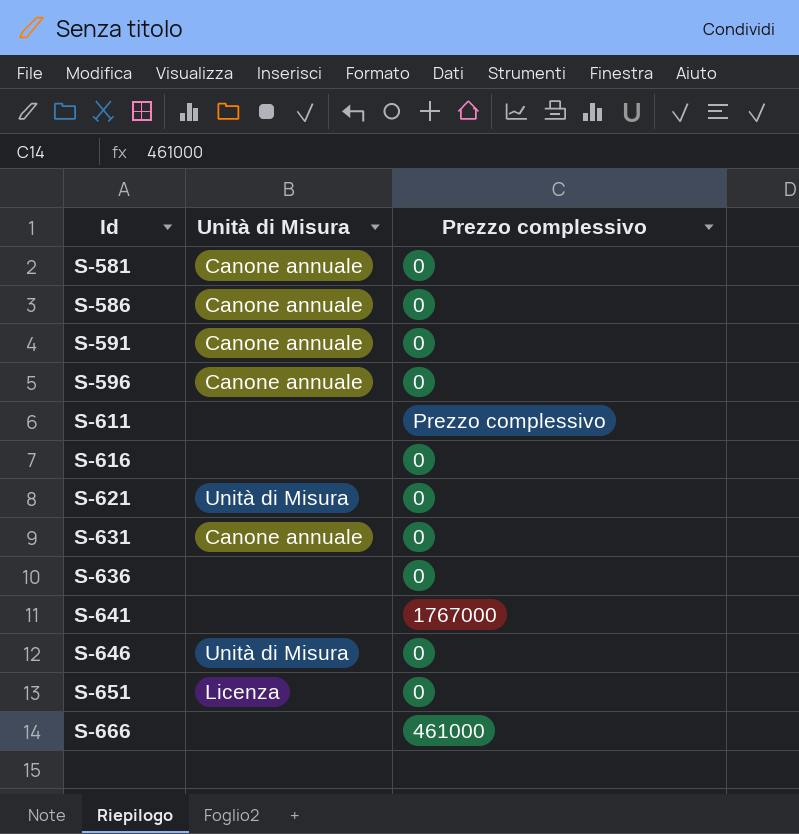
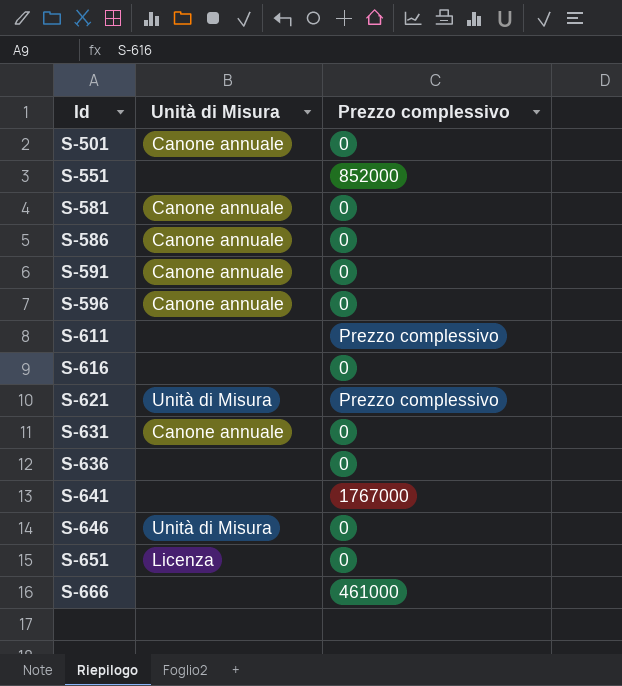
row S-501: none -> Canone annuale | 0
row S-551: none -> none | 852000
S-621 | Prezzo complessivo: 0 -> Prezzo complessivo

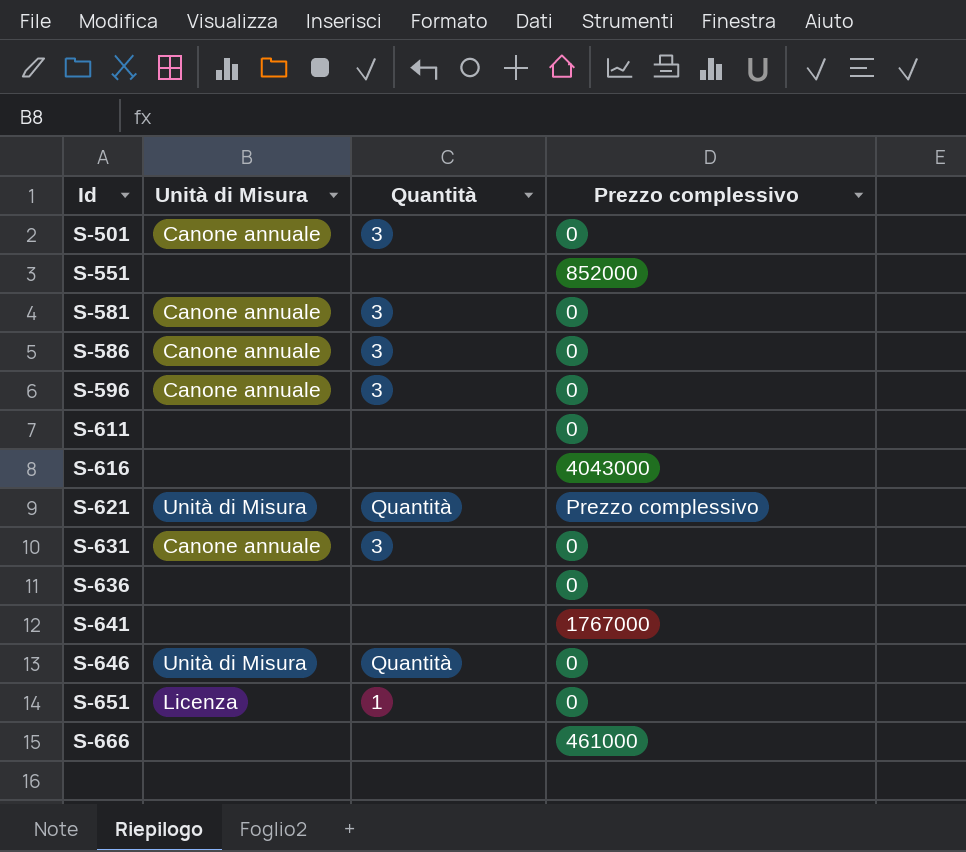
column Quantità | position: none -> 3
row S-591: Canone annuale | 0 -> none
S-611 | Prezzo complessivo: Prezzo complessivo -> 0
S-616 | Prezzo complessivo: 0 -> 4043000

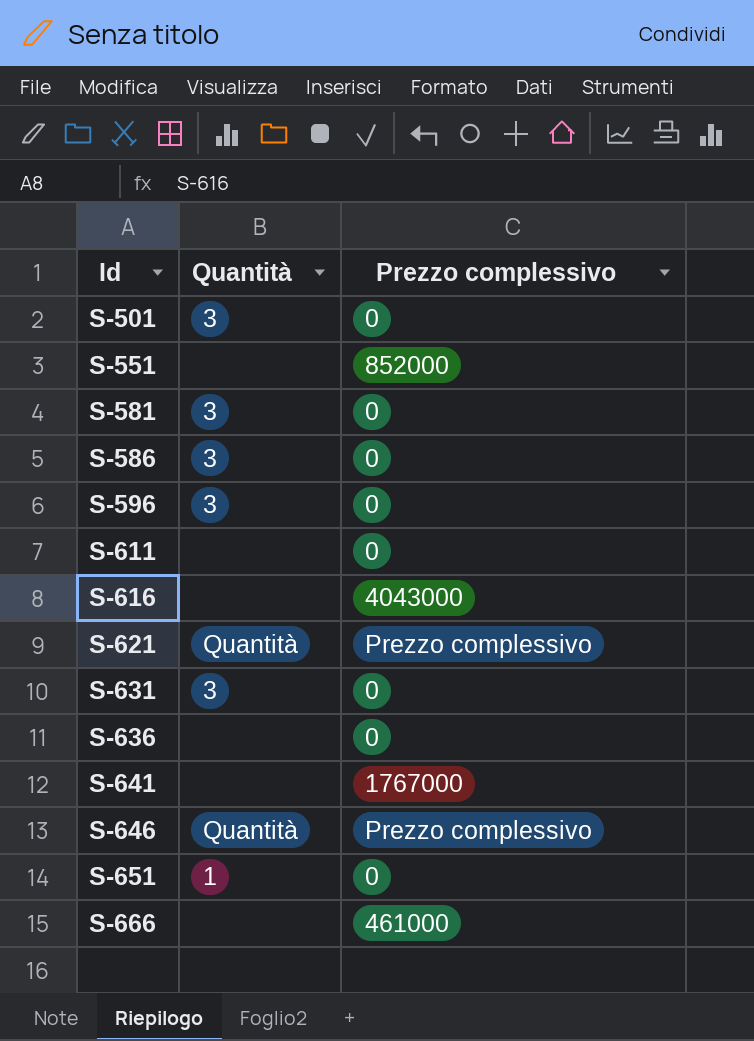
column Unità di Misura | position: 2 -> none
S-646 | Prezzo complessivo: 0 -> Prezzo complessivo

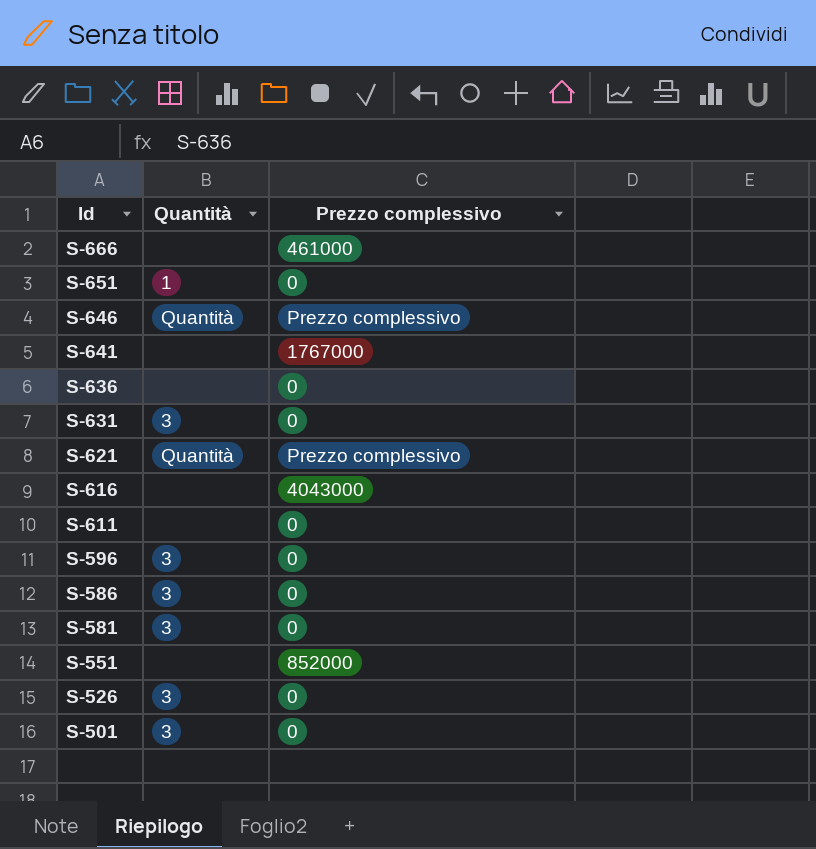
row order: Id ascending -> Id descending
row S-526: none -> 3 | 0

